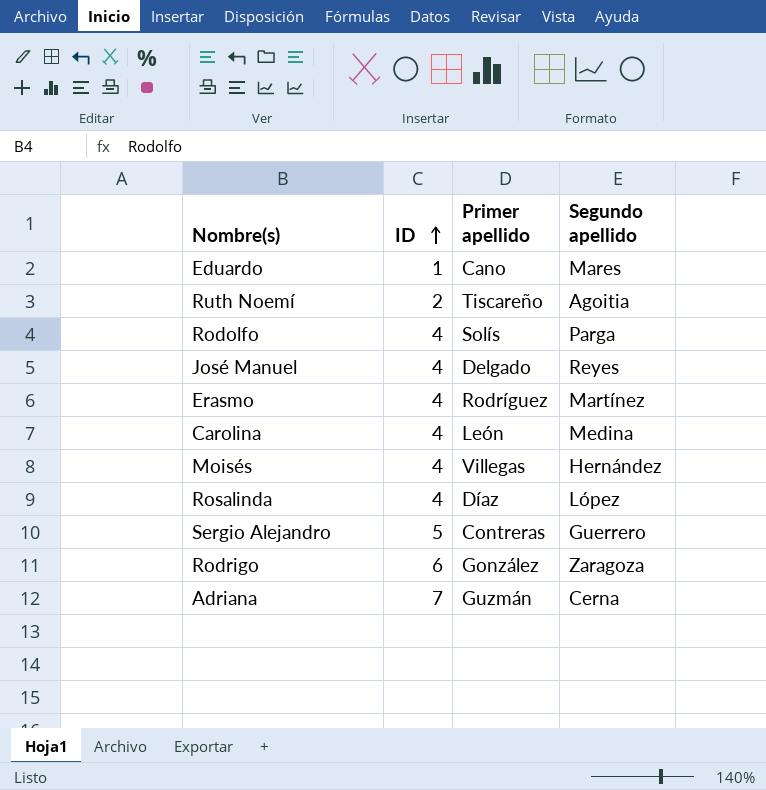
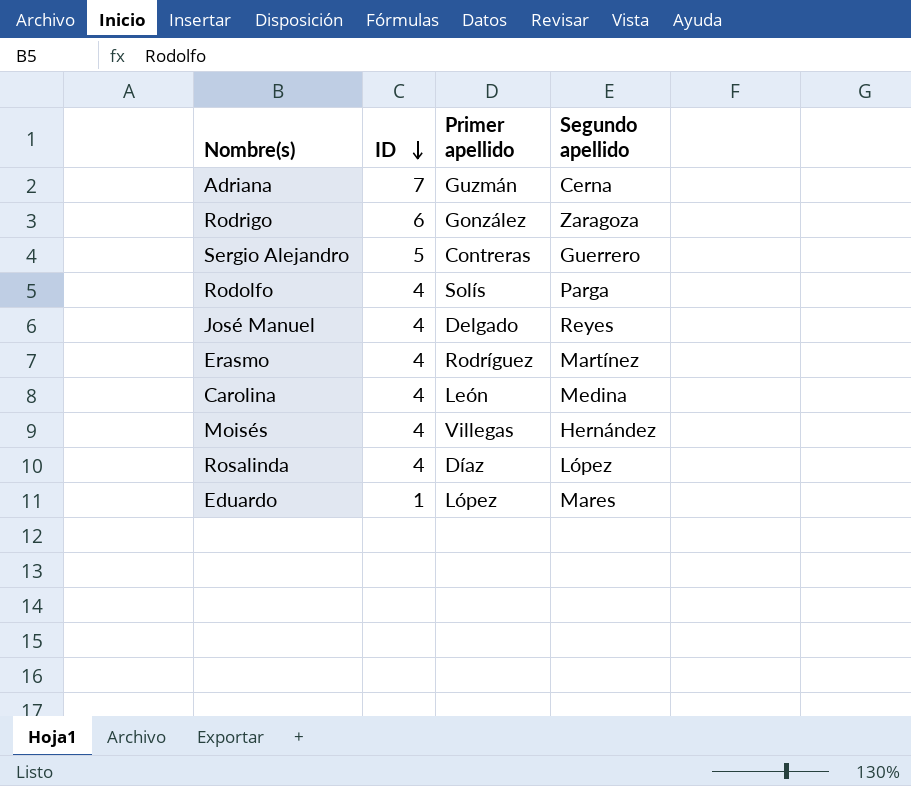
row order: ID ascending -> ID descending
row Ruth Noemí: 2 | Tiscareño | Agoitia -> none
Eduardo | Primer apellido: Cano -> López

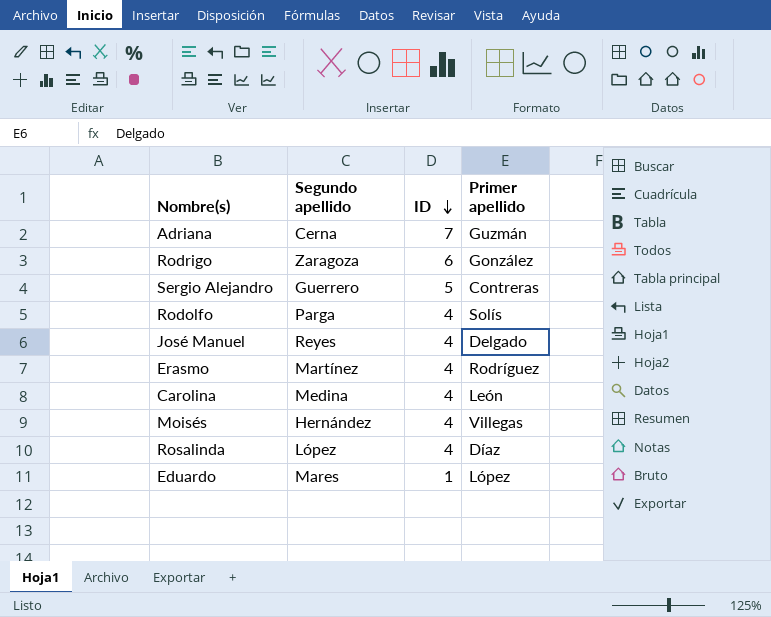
column Segundo apellido | position: 4 -> 2

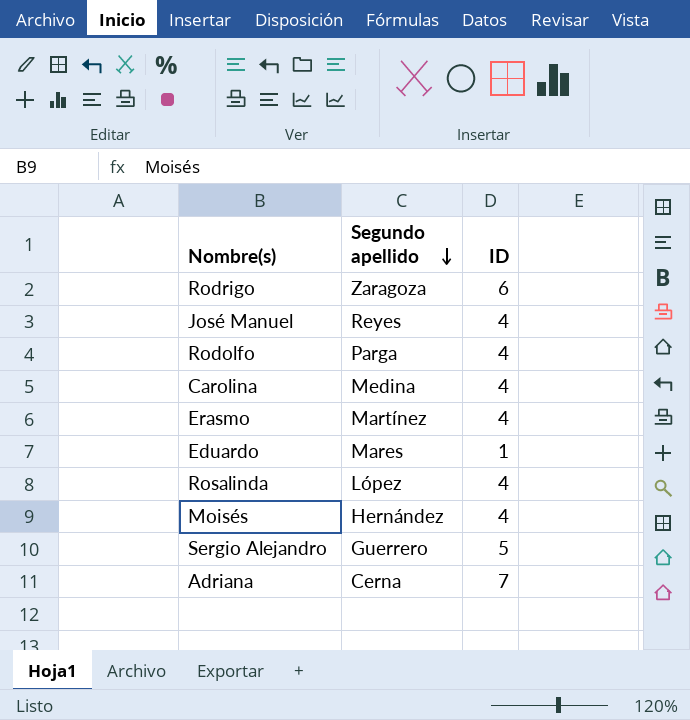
row order: ID descending -> Segundo apellido descending
column Primer apellido | position: 4 -> none

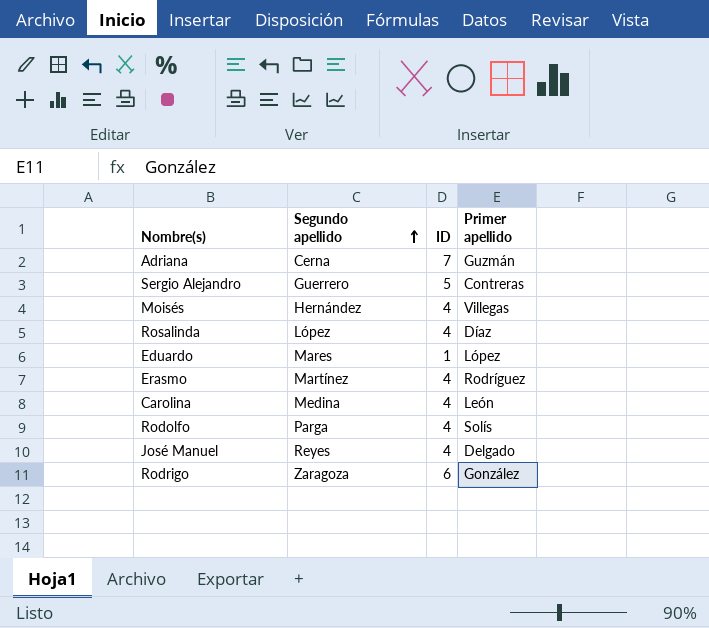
row order: Segundo apellido descending -> Segundo apellido ascending
column Primer apellido | position: none -> 4

